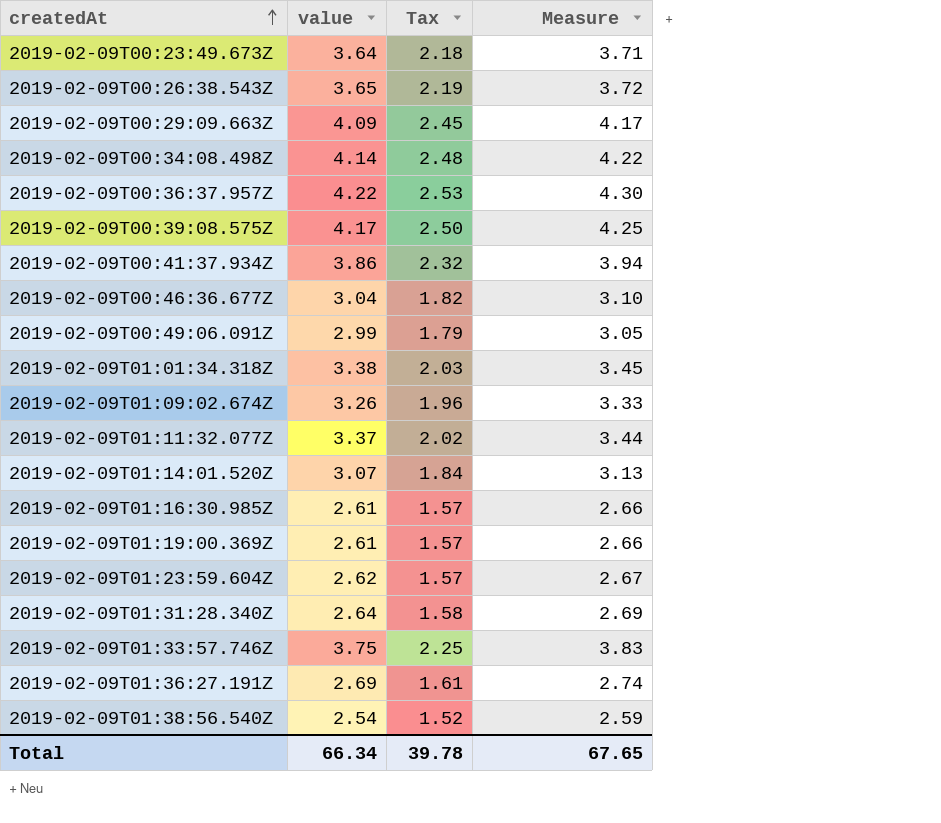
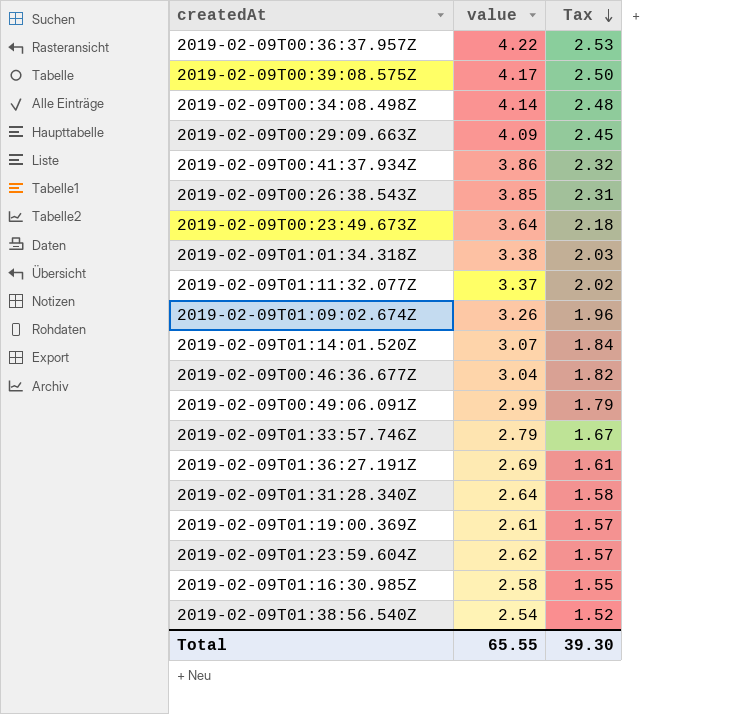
row order: createdAt ascending -> Tax descending
column Measure | formula: [value] * 1.02 -> none
2019-02-09T00:26:38.543Z | value: 3.65 -> 3.85
2019-02-09T00:26:38.543Z | Tax: 2.19 -> 2.31
2019-02-09T01:33:57.746Z | value: 3.75 -> 2.79
2019-02-09T01:33:57.746Z | Tax: 2.25 -> 1.67
2019-02-09T01:16:30.985Z | value: 2.61 -> 2.58
2019-02-09T01:16:30.985Z | Tax: 1.57 -> 1.55
Total | value: 66.34 -> 65.55
Total | Tax: 39.78 -> 39.30

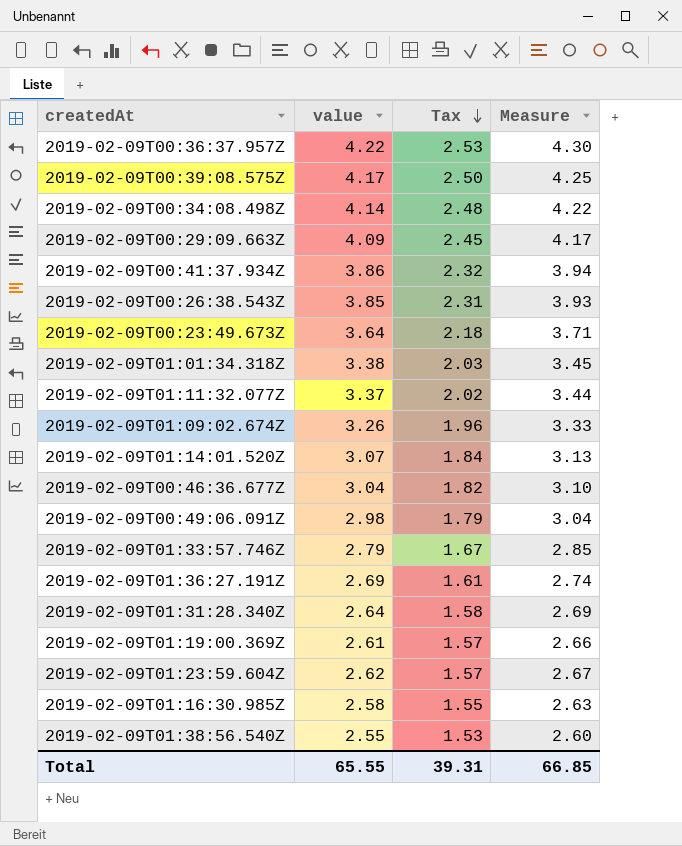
column Measure | formula: none -> [value] * 1.02
2019-02-09T00:49:06.091Z | value: 2.99 -> 2.98
2019-02-09T01:38:56.540Z | value: 2.54 -> 2.55
2019-02-09T01:38:56.540Z | Tax: 1.52 -> 1.53
Total | Tax: 39.30 -> 39.31

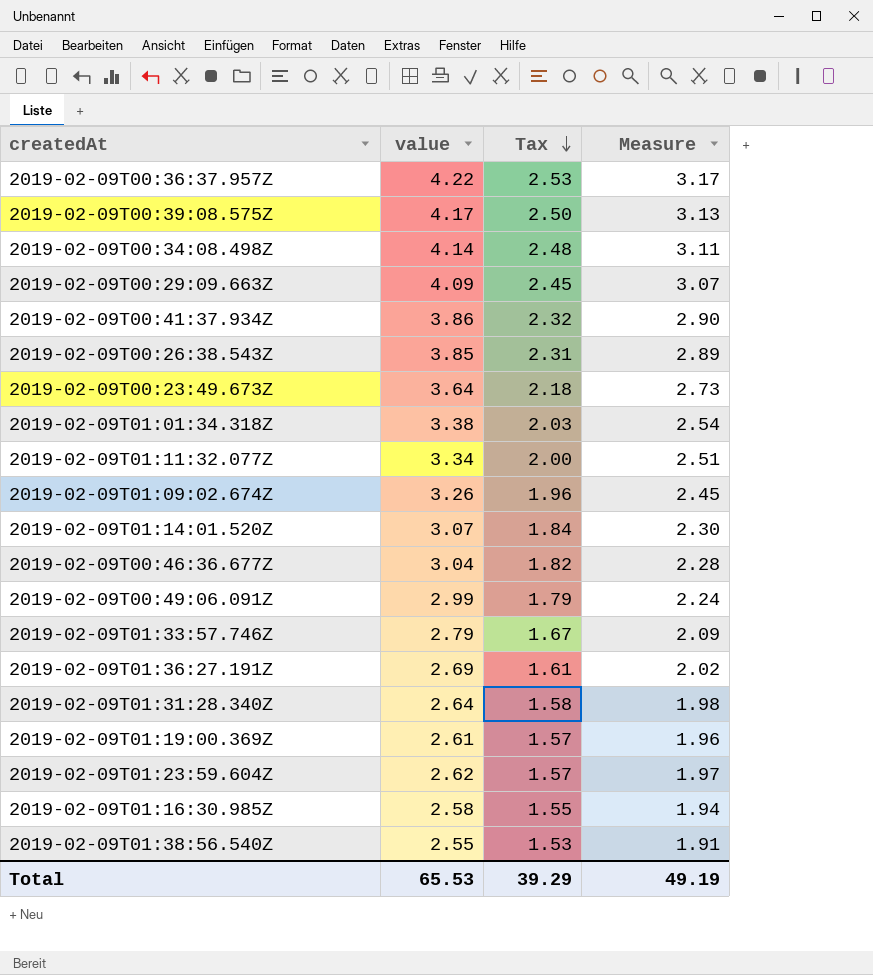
column Measure | formula: [value] * 1.02 -> [value] * 0.75
2019-02-09T01:11:32.077Z | value: 3.37 -> 3.34
2019-02-09T01:11:32.077Z | Tax: 2.02 -> 2.00
2019-02-09T00:49:06.091Z | value: 2.98 -> 2.99
Total | value: 65.55 -> 65.53
Total | Tax: 39.31 -> 39.29
Total | Measure: 66.85 -> 49.19

